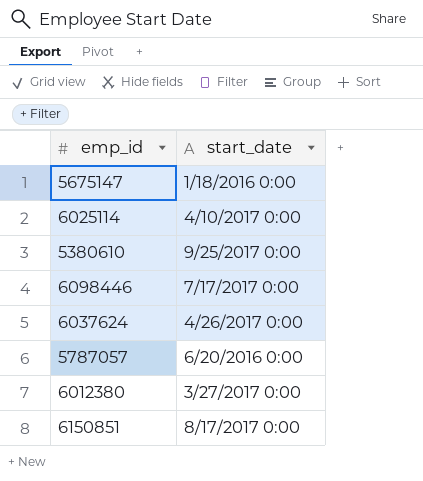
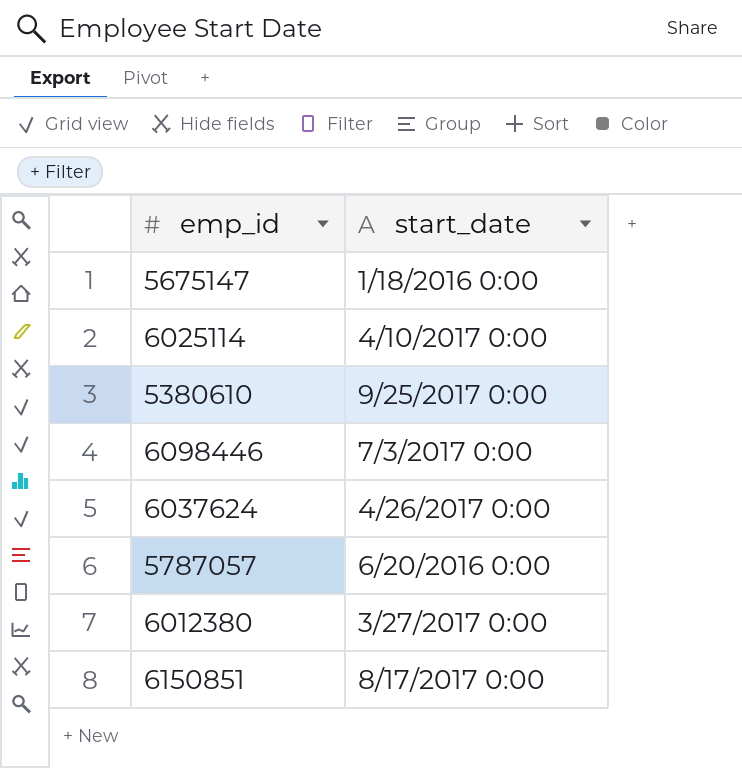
6098446 | start_date: 7/17/2017 0:00 -> 7/3/2017 0:00

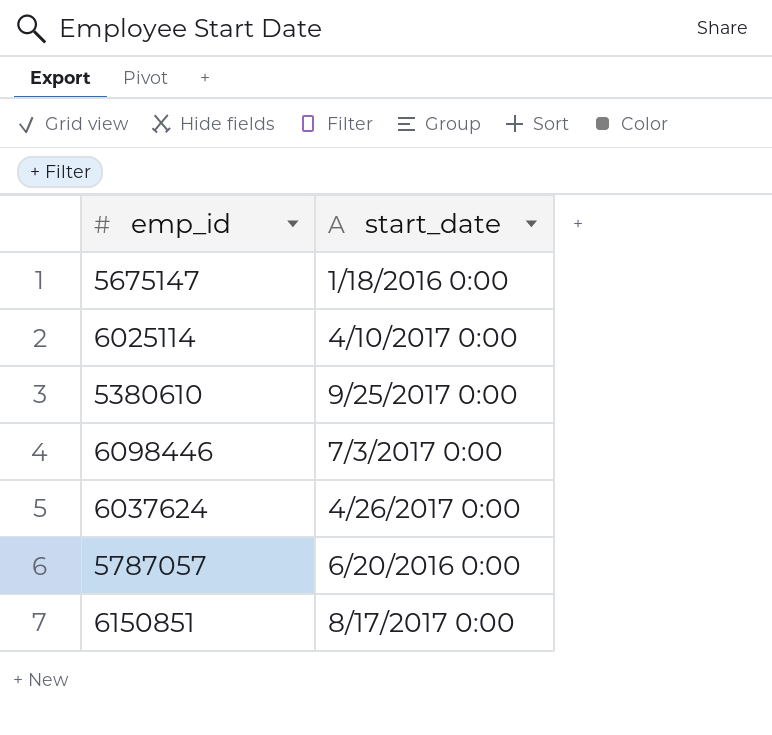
row 6012380: 3/27/2017 0:00 -> none

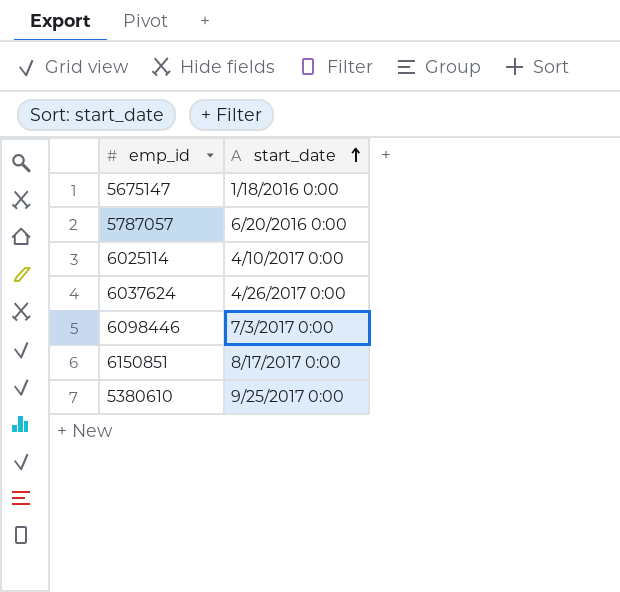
row order: none -> start_date ascending

